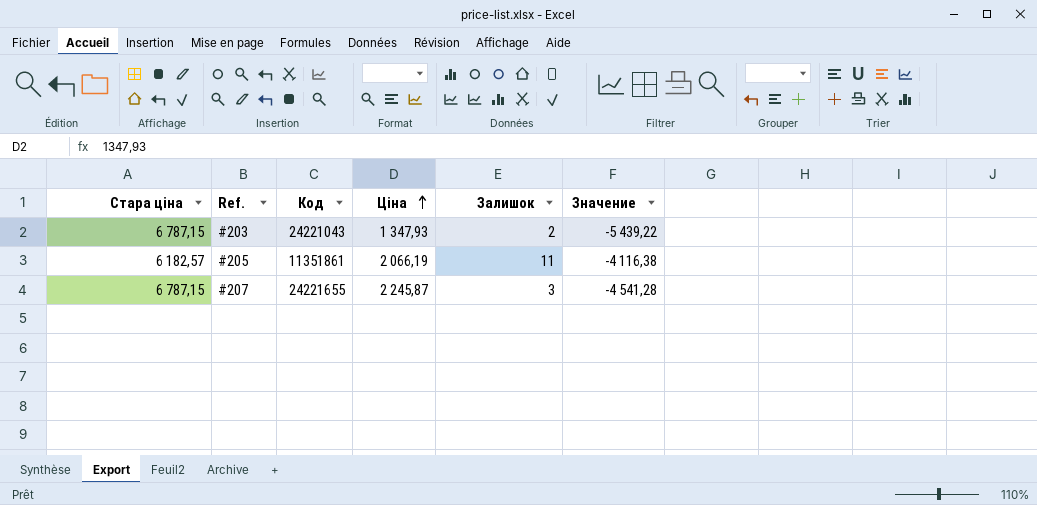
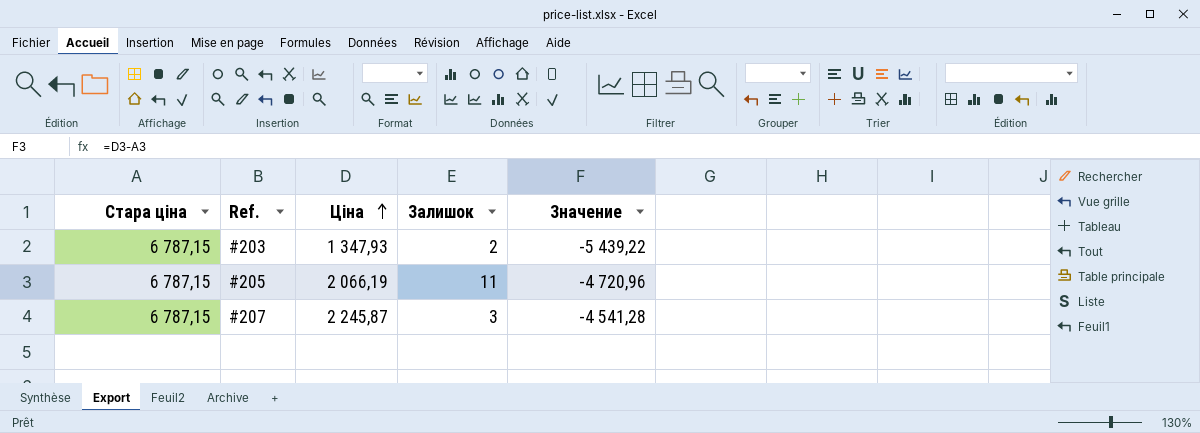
column Код | position: 3 -> none
#205 | Стара ціна: 6 182,57 -> 6 787,15
#205 | Значение: -4 116,38 -> -4 720,96

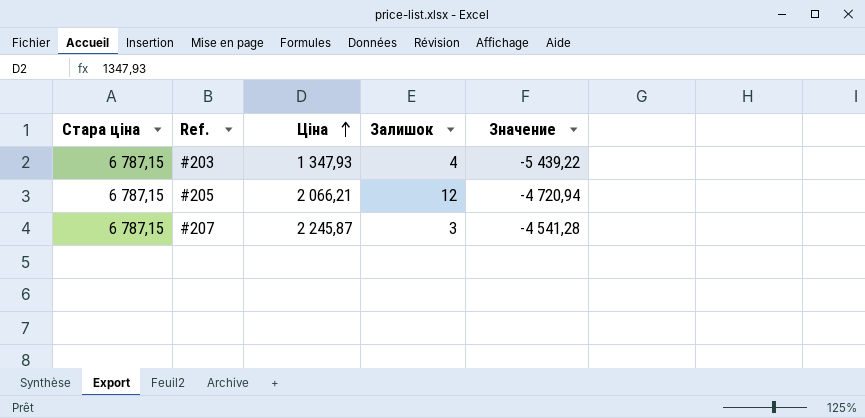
#203 | Залишок: 2 -> 4
#205 | Ціна: 2 066,19 -> 2 066,21
#205 | Залишок: 11 -> 12
#205 | Значение: -4 720,96 -> -4 720,94

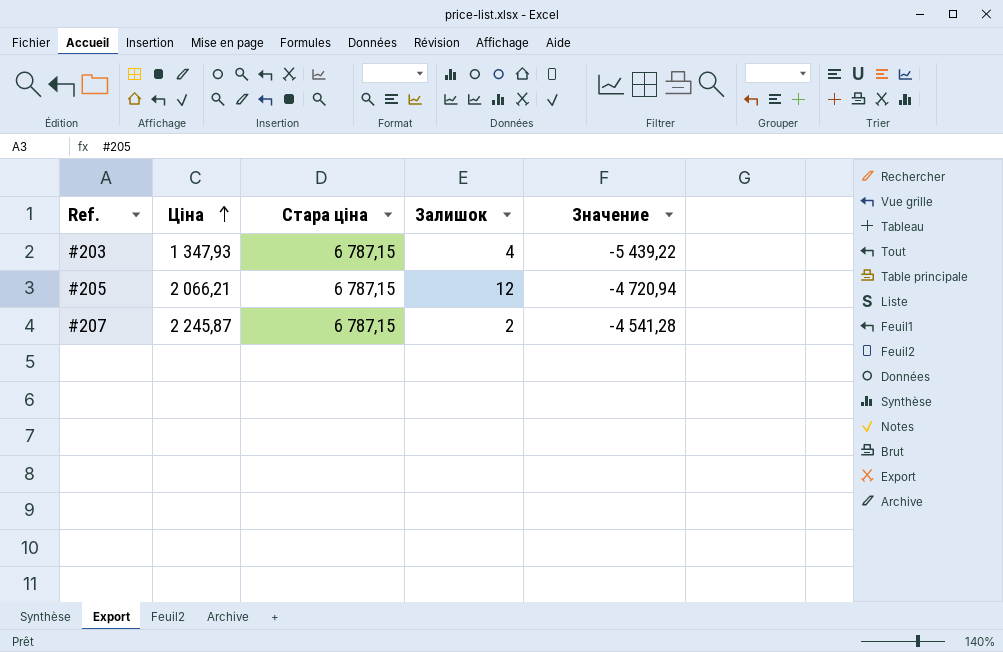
column Стара ціна | position: 1 -> 3
#207 | Залишок: 3 -> 2

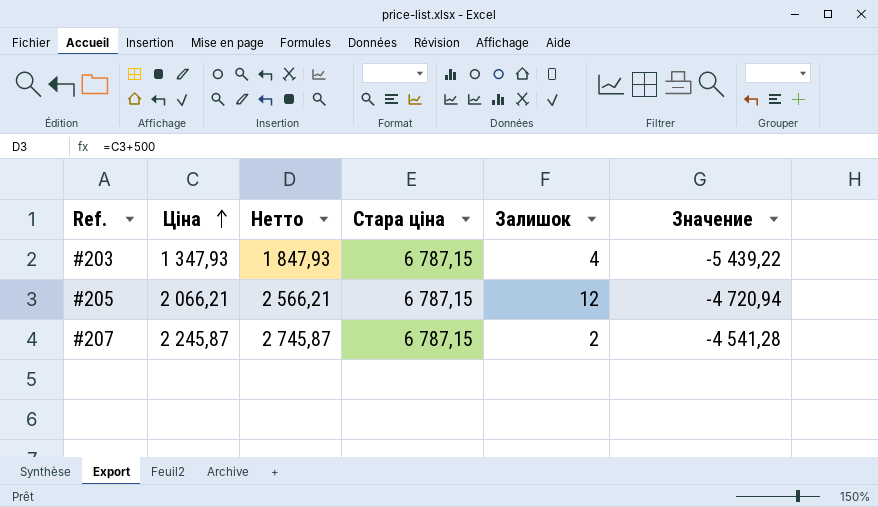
column Нетто | formula: none -> [Ціна] + 500

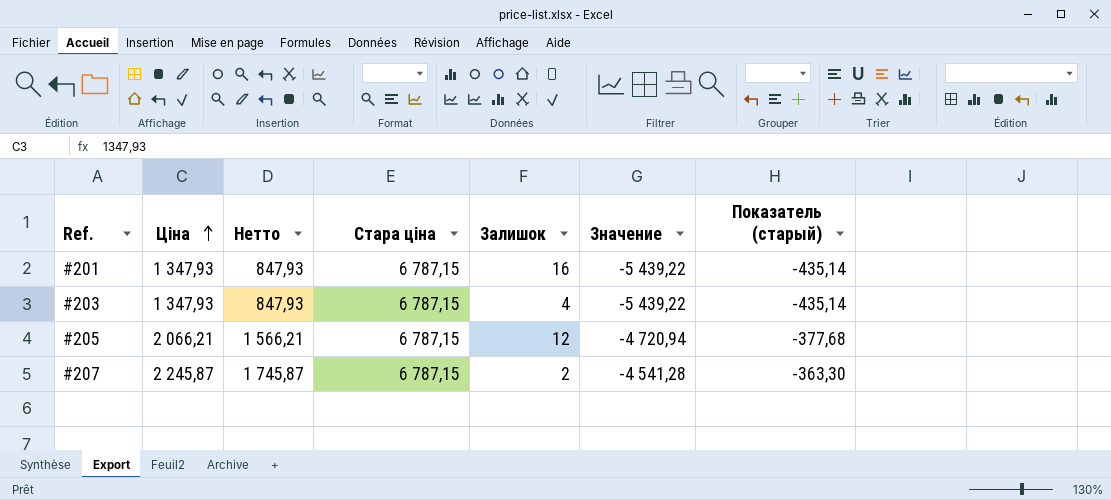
column Нетто | formula: [Ціна] + 500 -> [Ціна] - 500
column Показатель (старый) | formula: none -> [Значение] * 0,08
row #201: none -> 1 347,93 | 847,93 | 6 787,15 | 16 | -5 439,22 | -435,14

